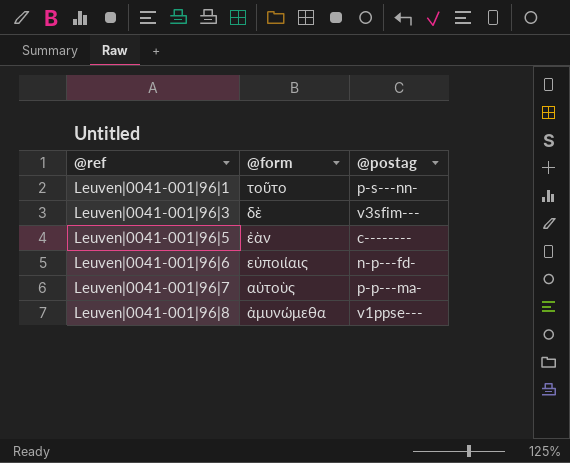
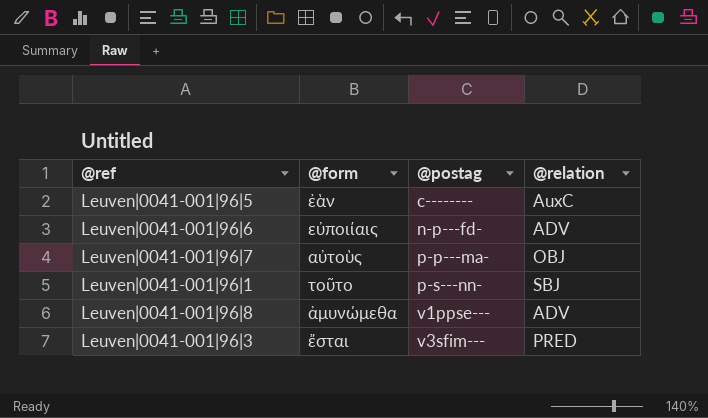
row order: @ref ascending -> @postag ascending
column @relation | position: none -> 4
Leuven|0041-001|96|3 | @form: δὲ -> ἔσται

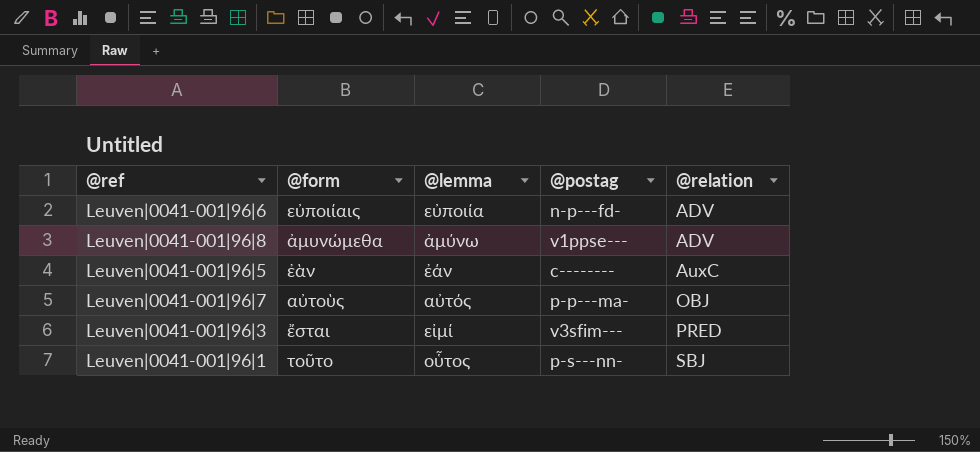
row order: @postag ascending -> @relation ascending
column @lemma | position: none -> 3

